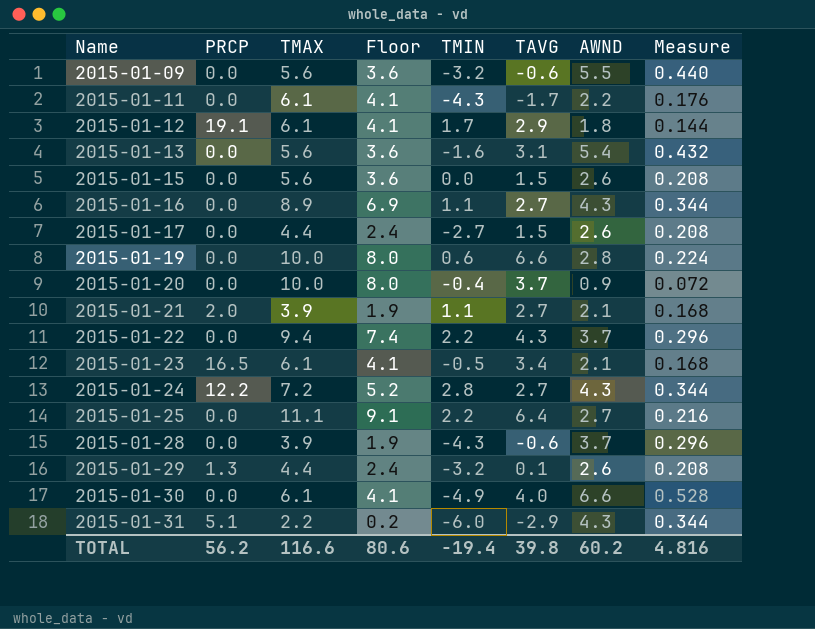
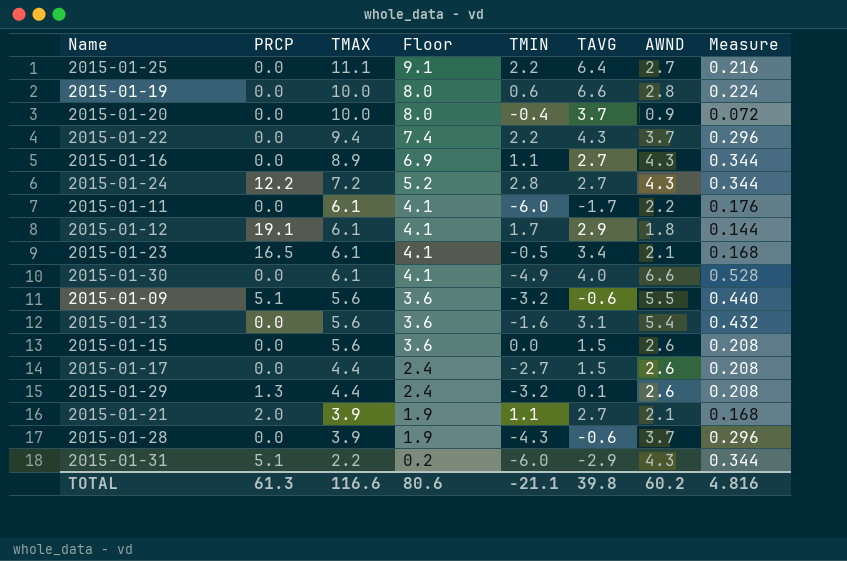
row order: Name ascending -> TMAX descending
2015-01-11 | TMIN: -4.3 -> -6.0
2015-01-09 | PRCP: 0.0 -> 5.1
TOTAL | PRCP: 56.2 -> 61.3
TOTAL | TMIN: -19.4 -> -21.1

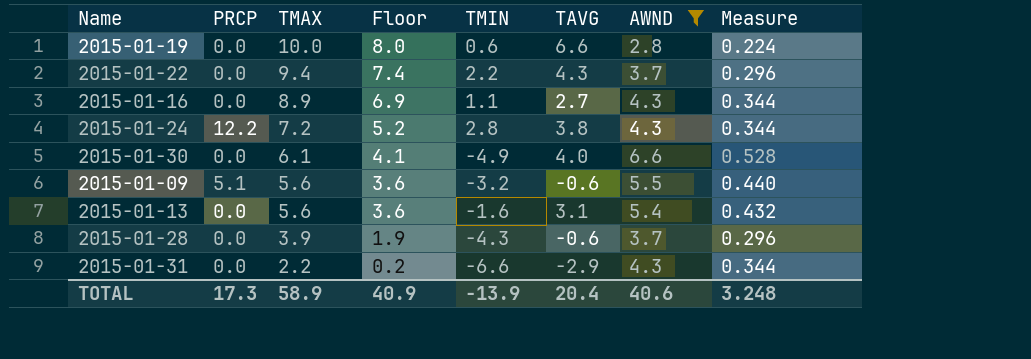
filter: none -> AWND >= 2.8
2015-01-24 | TAVG: 2.7 -> 3.8
2015-01-31 | PRCP: 5.1 -> 0.0
2015-01-31 | TMIN: -6.0 -> -6.6
TOTAL | PRCP: 61.3 -> 17.3
TOTAL | TMAX: 116.6 -> 58.9
TOTAL | Floor: 80.6 -> 40.9
TOTAL | TMIN: -21.1 -> -13.9
TOTAL | TAVG: 39.8 -> 20.4
TOTAL | AWND: 60.2 -> 40.6
TOTAL | Measure: 4.816 -> 3.248

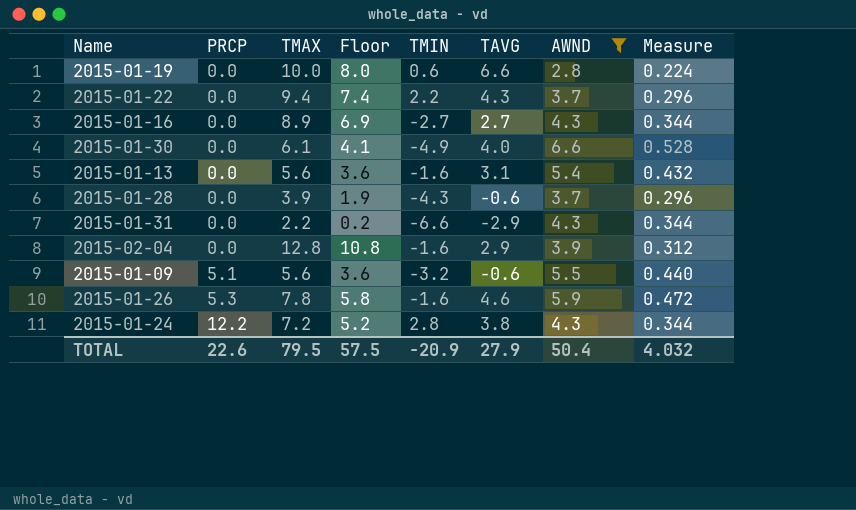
row order: TMAX descending -> PRCP ascending
2015-01-16 | TMIN: 1.1 -> -2.7
row 2015-02-04: none -> 0.0 | 12.8 | 10.8 | -1.6 | 2.9 | 3.9 | 0.312
row 2015-01-26: none -> 5.3 | 7.8 | 5.8 | -1.6 | 4.6 | 5.9 | 0.472
TOTAL | PRCP: 17.3 -> 22.6
TOTAL | TMAX: 58.9 -> 79.5
TOTAL | Floor: 40.9 -> 57.5
TOTAL | TMIN: -13.9 -> -20.9
TOTAL | TAVG: 20.4 -> 27.9
TOTAL | AWND: 40.6 -> 50.4
TOTAL | Measure: 3.248 -> 4.032

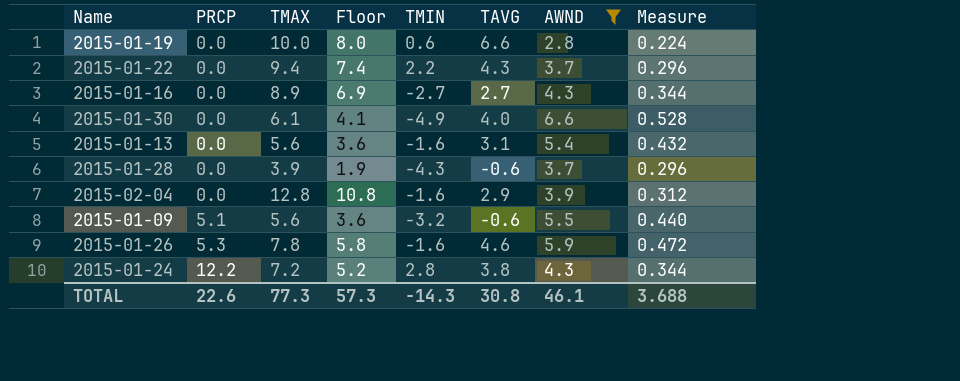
row 2015-01-31: 0.0 | 2.2 | 0.2 | -6.6 | -2.9 | 4.3 | 0.344 -> none
TOTAL | TMAX: 79.5 -> 77.3
TOTAL | Floor: 57.5 -> 57.3
TOTAL | TMIN: -20.9 -> -14.3
TOTAL | TAVG: 27.9 -> 30.8
TOTAL | AWND: 50.4 -> 46.1
TOTAL | Measure: 4.032 -> 3.688

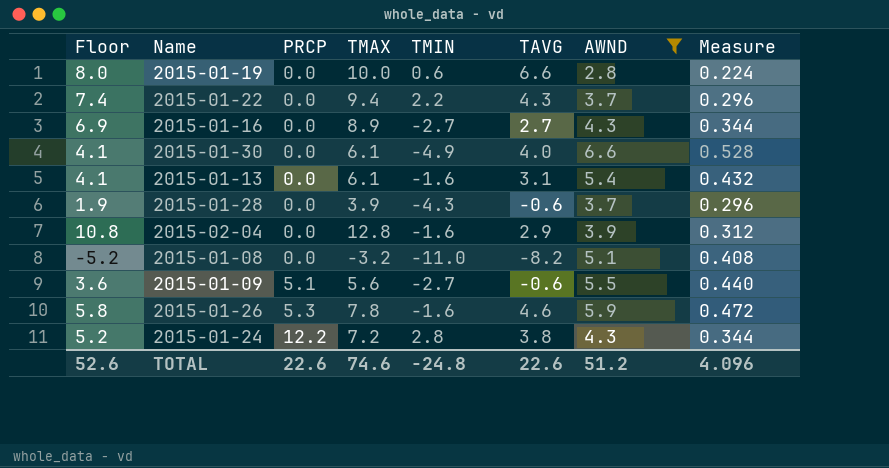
column Floor | position: 4 -> 1
2015-01-13 | Floor: 3.6 -> 4.1
2015-01-13 | TMAX: 5.6 -> 6.1
row 2015-01-08: none -> -5.2 | 0.0 | -3.2 | -11.0 | -8.2 | 5.1 | 0.408
2015-01-09 | TMIN: -3.2 -> -2.7
TOTAL | Floor: 57.3 -> 52.6
TOTAL | TMAX: 77.3 -> 74.6
TOTAL | TMIN: -14.3 -> -24.8
TOTAL | TAVG: 30.8 -> 22.6
TOTAL | AWND: 46.1 -> 51.2
TOTAL | Measure: 3.688 -> 4.096

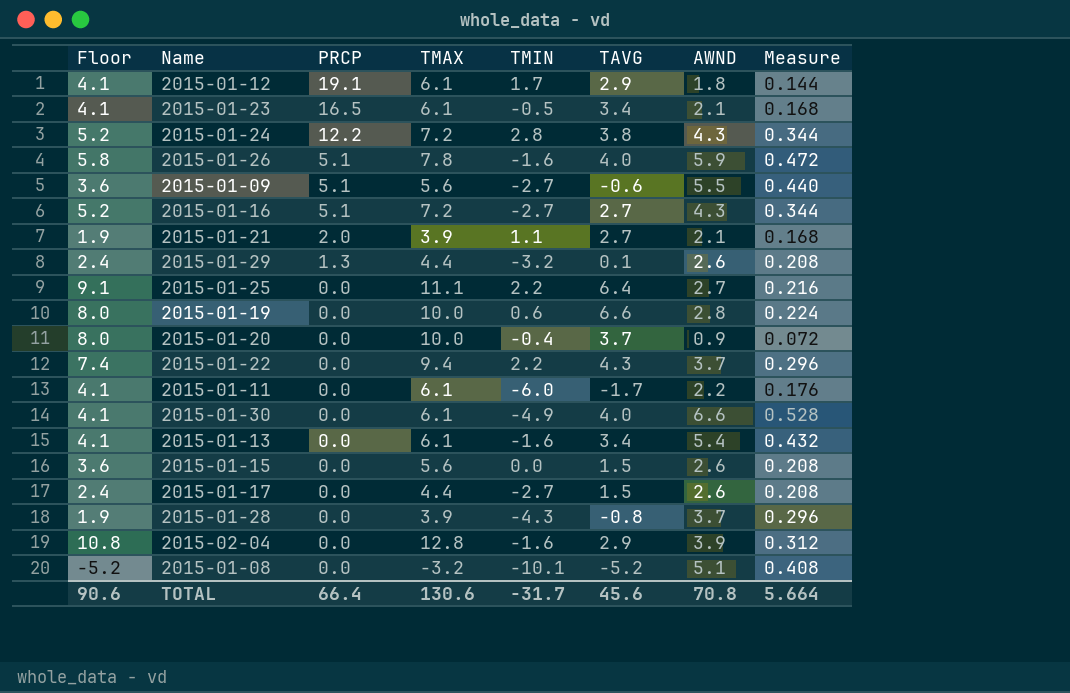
filter: AWND >= 2.8 -> none
row order: PRCP ascending -> PRCP descending
2015-01-26 | PRCP: 5.3 -> 5.1
2015-01-26 | TAVG: 4.6 -> 4.0
2015-01-16 | Floor: 6.9 -> 5.2
2015-01-16 | PRCP: 0.0 -> 5.1
2015-01-16 | TMAX: 8.9 -> 7.2
2015-01-13 | TAVG: 3.1 -> 3.4
2015-01-28 | TAVG: -0.6 -> -0.8
2015-01-08 | TMIN: -11.0 -> -10.1
2015-01-08 | TAVG: -8.2 -> -5.2
TOTAL | Floor: 52.6 -> 90.6
TOTAL | PRCP: 22.6 -> 66.4
TOTAL | TMAX: 74.6 -> 130.6
TOTAL | TMIN: -24.8 -> -31.7
TOTAL | TAVG: 22.6 -> 45.6
TOTAL | AWND: 51.2 -> 70.8
TOTAL | Measure: 4.096 -> 5.664

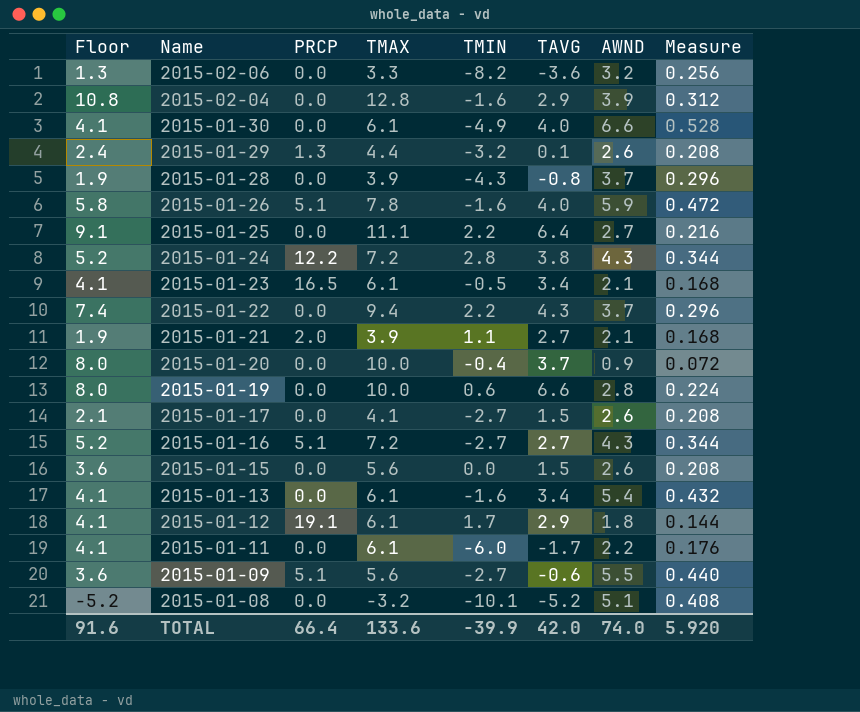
row order: PRCP descending -> Name descending
row 2015-02-06: none -> 1.3 | 0.0 | 3.3 | -8.2 | -3.6 | 3.2 | 0.256
2015-01-17 | Floor: 2.4 -> 2.1
2015-01-17 | TMAX: 4.4 -> 4.1
TOTAL | Floor: 90.6 -> 91.6
TOTAL | TMAX: 130.6 -> 133.6
TOTAL | TMIN: -31.7 -> -39.9
TOTAL | TAVG: 45.6 -> 42.0
TOTAL | AWND: 70.8 -> 74.0
TOTAL | Measure: 5.664 -> 5.920

